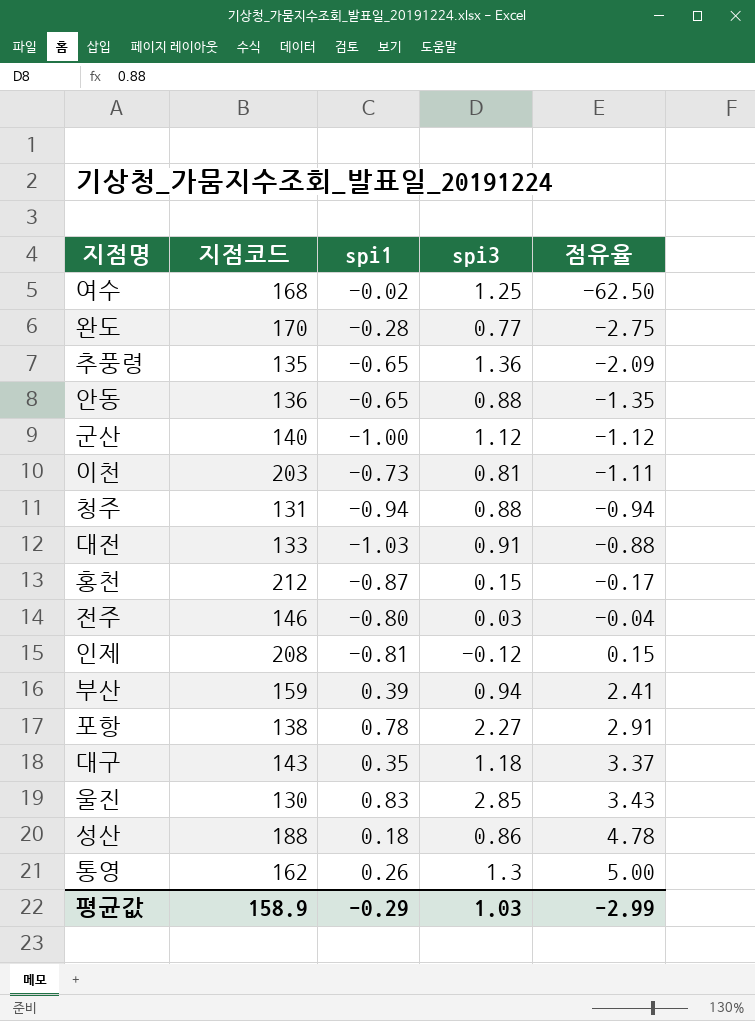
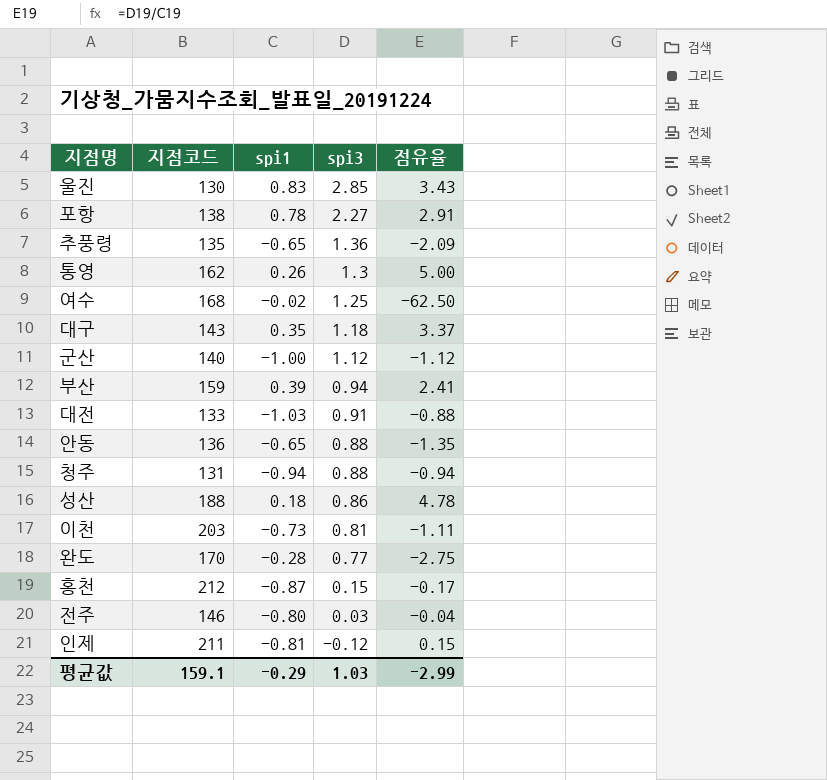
row order: 점유율 ascending -> spi3 descending
인제 | 지점코드: 208 -> 211
평균값 | 지점코드: 158.9 -> 159.1

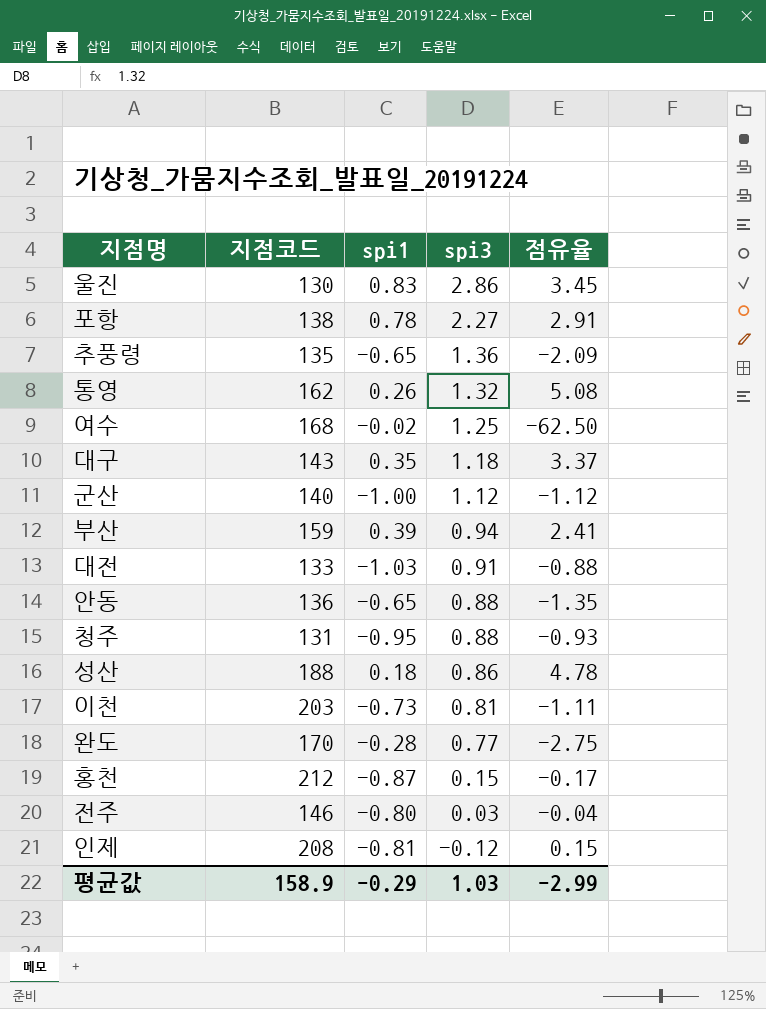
울진 | spi3: 2.85 -> 2.86
울진 | 점유율: 3.43 -> 3.45
통영 | spi3: 1.3 -> 1.32
통영 | 점유율: 5.00 -> 5.08
청주 | spi1: -0.94 -> -0.95
청주 | 점유율: -0.94 -> -0.93
인제 | 지점코드: 211 -> 208
평균값 | 지점코드: 159.1 -> 158.9

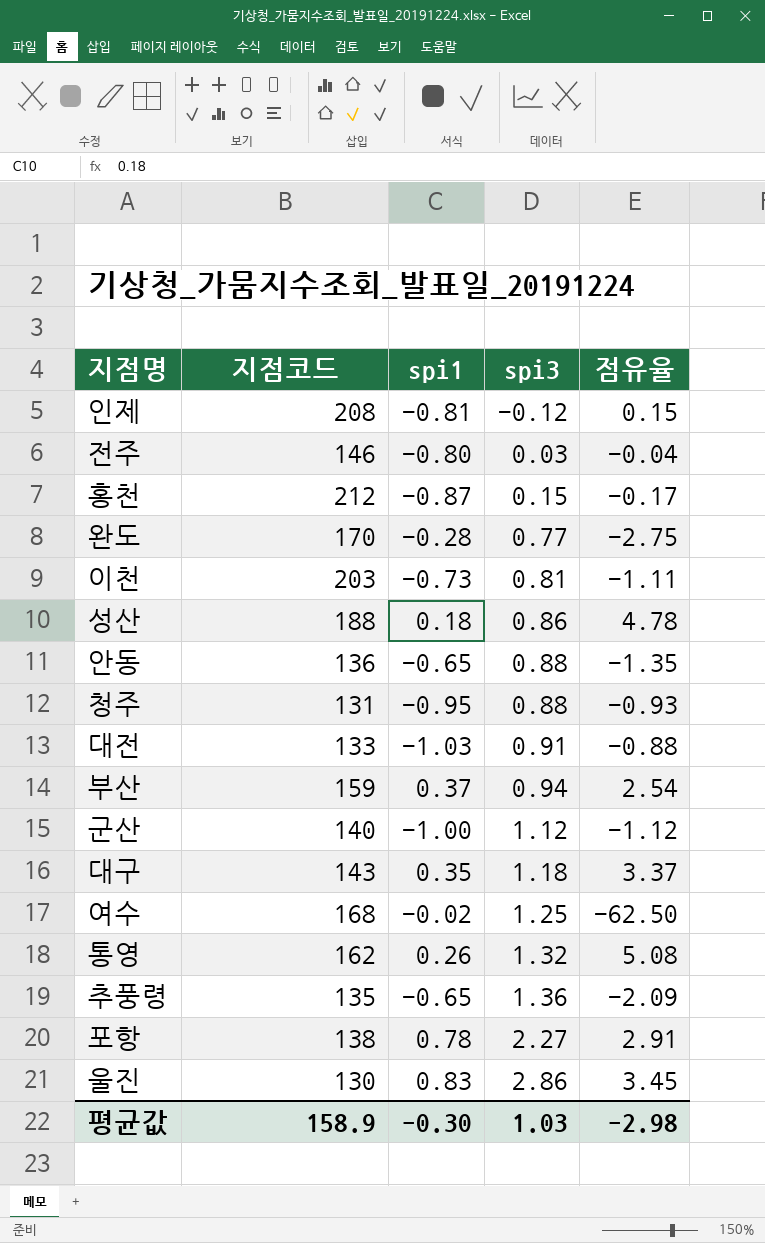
row order: spi3 descending -> spi3 ascending
부산 | spi1: 0.39 -> 0.37
부산 | 점유율: 2.41 -> 2.54
평균값 | spi1: -0.29 -> -0.30
평균값 | 점유율: -2.99 -> -2.98

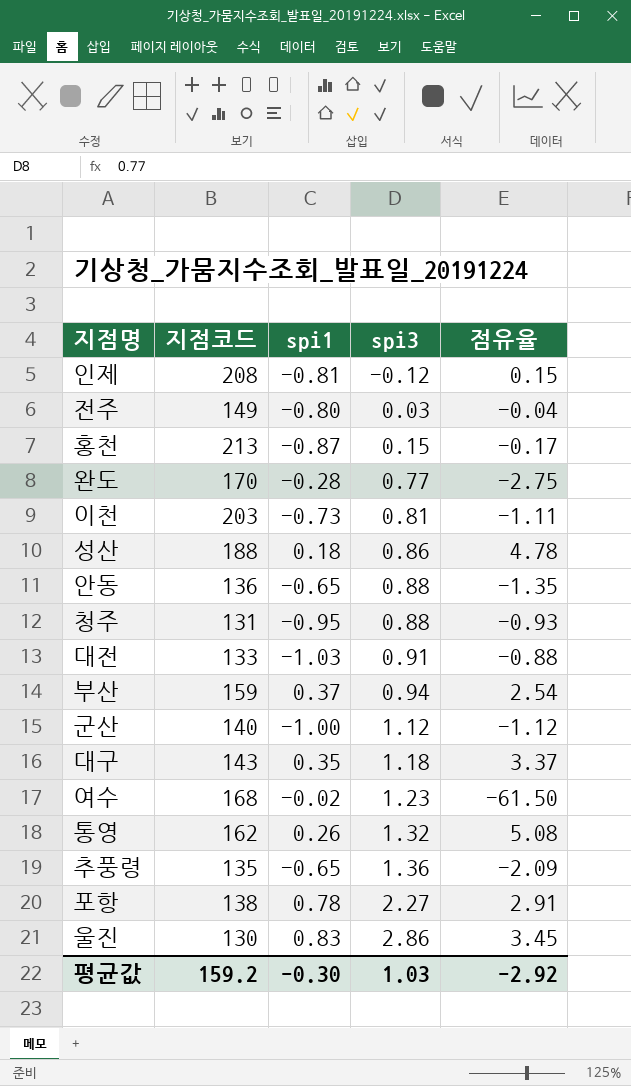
전주 | 지점코드: 146 -> 149
홍천 | 지점코드: 212 -> 213
여수 | spi3: 1.25 -> 1.23
여수 | 점유율: -62.50 -> -61.50
평균값 | 지점코드: 158.9 -> 159.2
평균값 | 점유율: -2.98 -> -2.92

